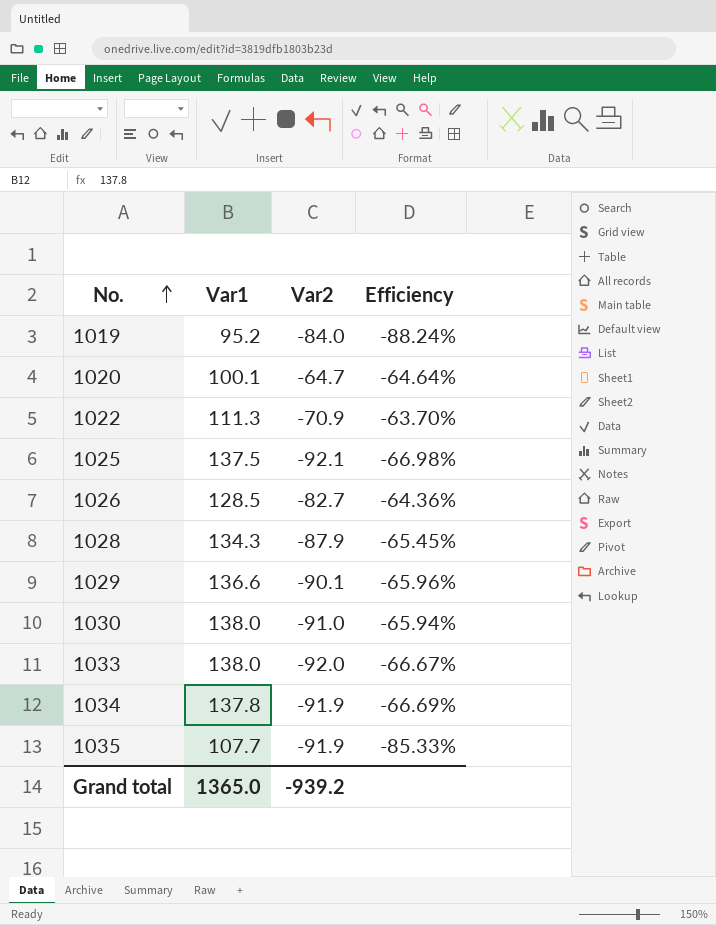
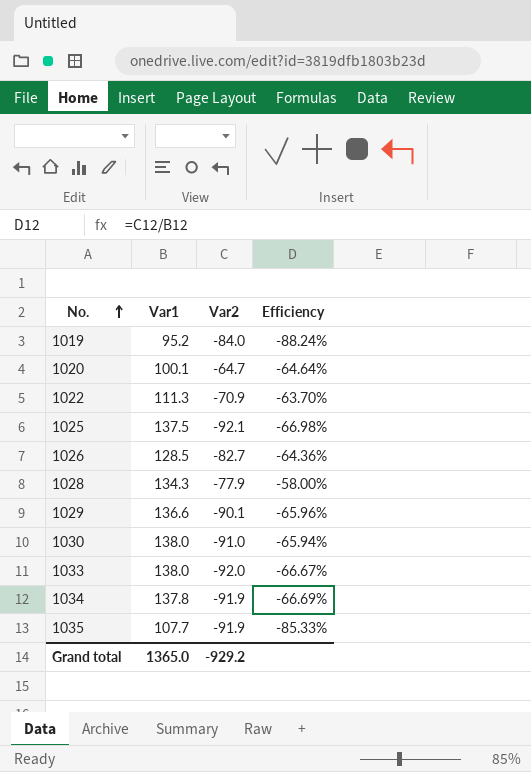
1028 | Var2: -87.9 -> -77.9
1028 | Efficiency: -65.45% -> -58.00%
Grand total | Var2: -939.2 -> -929.2

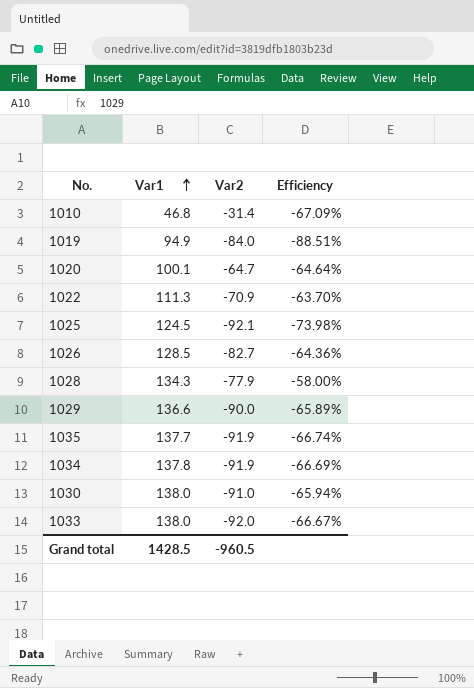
row order: No. ascending -> Var1 ascending
row 1010: none -> 46.8 | -31.4 | -67.09%
1019 | Var1: 95.2 -> 94.9
1019 | Efficiency: -88.24% -> -88.51%
1025 | Var1: 137.5 -> 124.5
1025 | Efficiency: -66.98% -> -73.98%
1029 | Var2: -90.1 -> -90.0
1029 | Efficiency: -65.96% -> -65.89%
1035 | Var1: 107.7 -> 137.7
1035 | Efficiency: -85.33% -> -66.74%
Grand total | Var1: 1365.0 -> 1428.5
Grand total | Var2: -929.2 -> -960.5

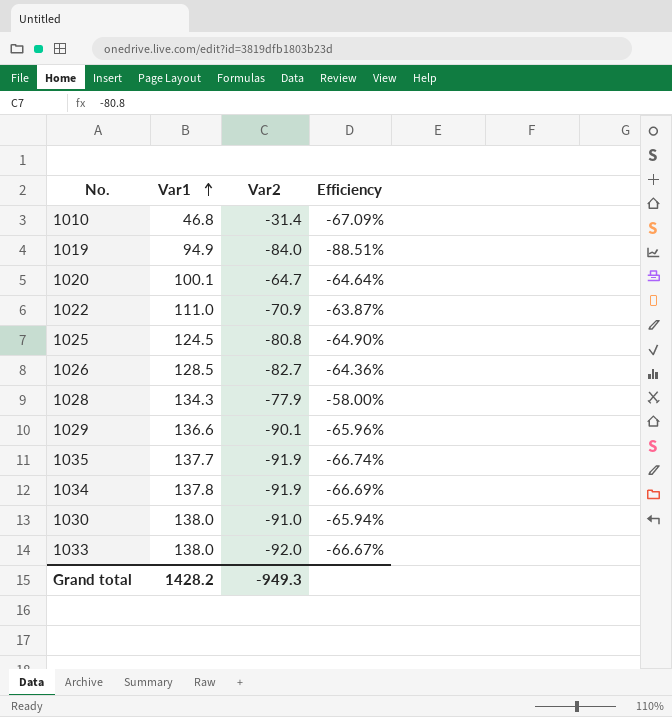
1022 | Var1: 111.3 -> 111.0
1022 | Efficiency: -63.70% -> -63.87%
1025 | Var2: -92.1 -> -80.8
1025 | Efficiency: -73.98% -> -64.90%
1029 | Var2: -90.0 -> -90.1
1029 | Efficiency: -65.89% -> -65.96%
Grand total | Var1: 1428.5 -> 1428.2
Grand total | Var2: -960.5 -> -949.3

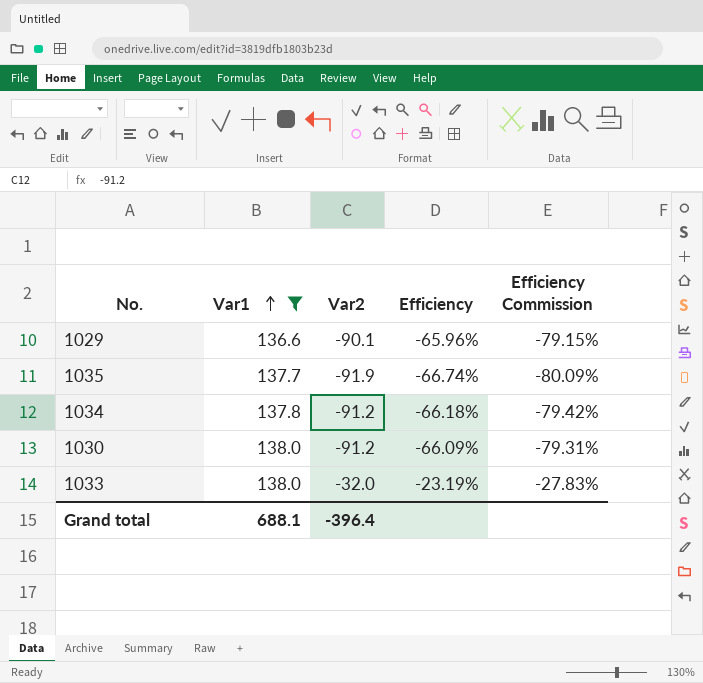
filter: none -> Var1 >= 136.6
column Efficiency Commission | formula: none -> [Efficiency] * 1.2
1034 | Var2: -91.9 -> -91.2
1034 | Efficiency: -66.69% -> -66.18%
1030 | Var2: -91.0 -> -91.2
1030 | Efficiency: -65.94% -> -66.09%
1033 | Var2: -92.0 -> -32.0
1033 | Efficiency: -66.67% -> -23.19%
Grand total | Var1: 1428.2 -> 688.1
Grand total | Var2: -949.3 -> -396.4

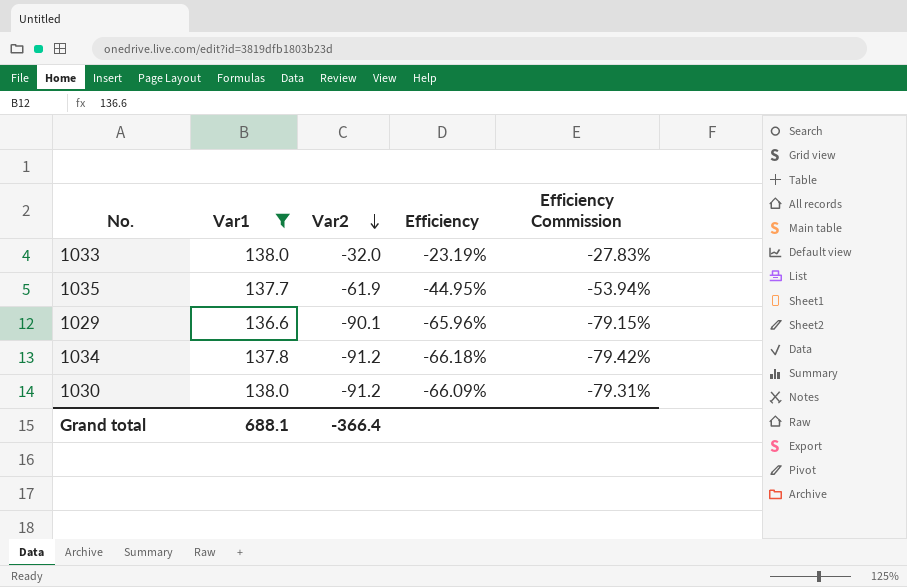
row order: Var1 ascending -> Var2 descending
1035 | Var2: -91.9 -> -61.9
1035 | Efficiency: -66.74% -> -44.95%
1035 | Efficiency Commission: -80.09% -> -53.94%
Grand total | Var2: -396.4 -> -366.4

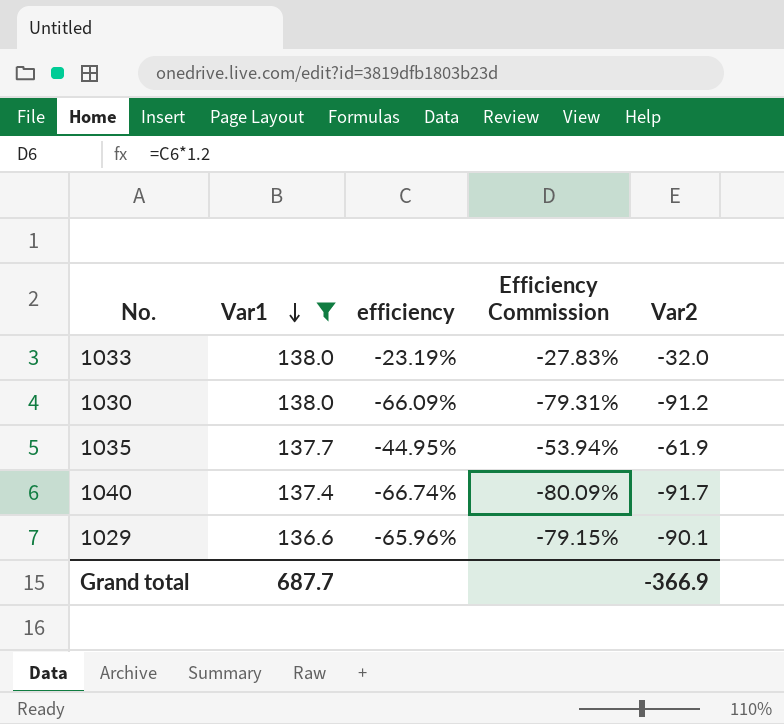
row order: Var2 descending -> Var1 descending
column name: Efficiency -> efficiency
column Var2 | position: 3 -> 5
row 1034: 137.8 | -91.2 | -66.18% | -79.42% -> none
row 1040: none -> 137.4 | -66.74% | -80.09% | -91.7
Grand total | Var1: 688.1 -> 687.7
Grand total | Var2: -366.4 -> -366.9

